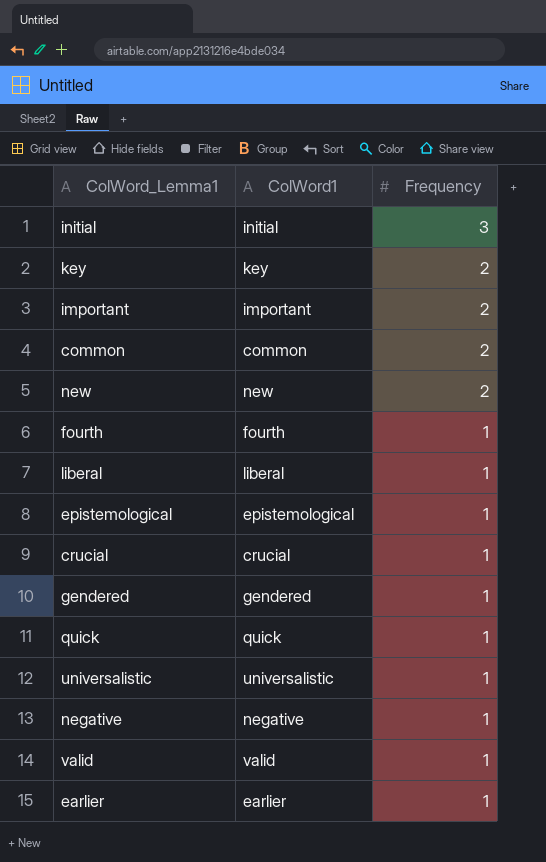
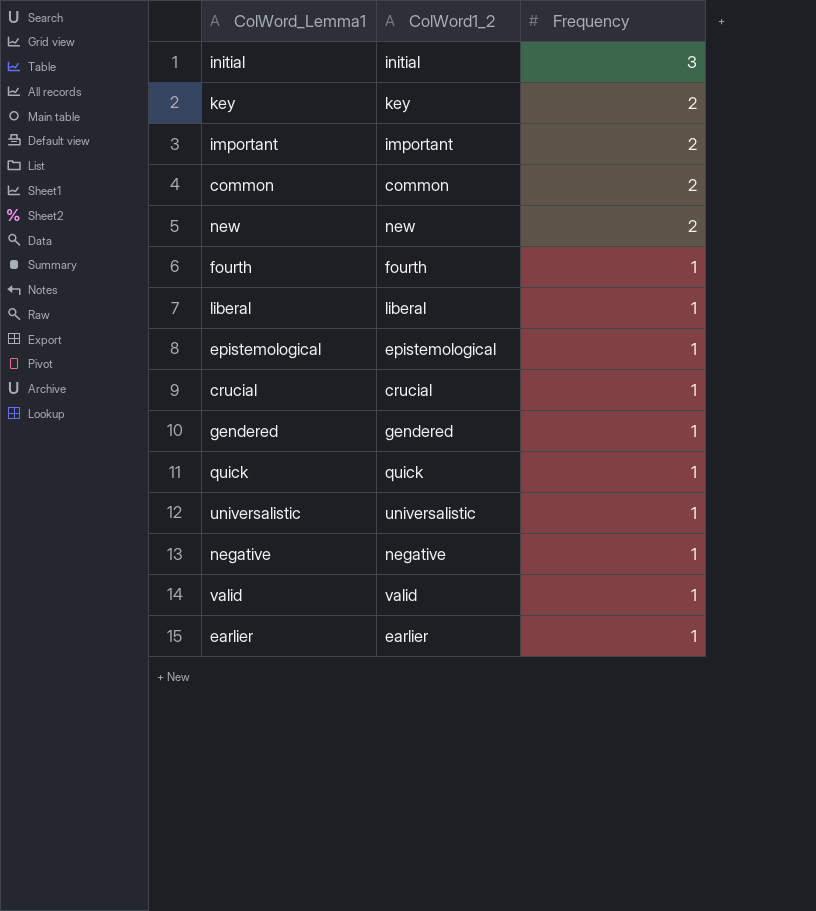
column name: ColWord1 -> ColWord1_2

